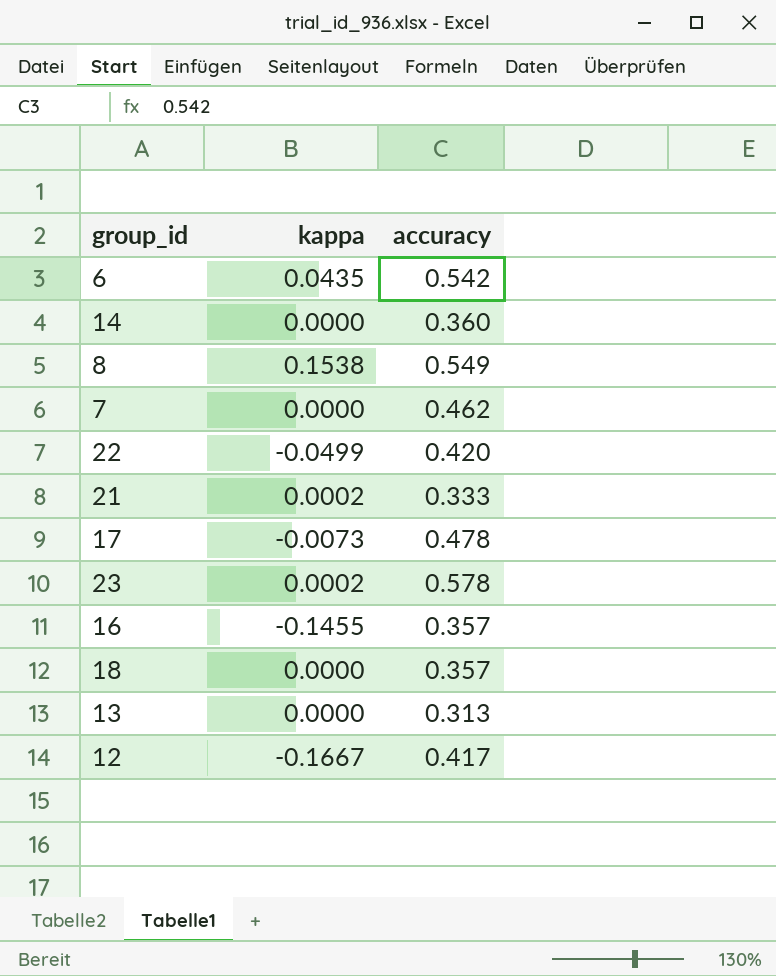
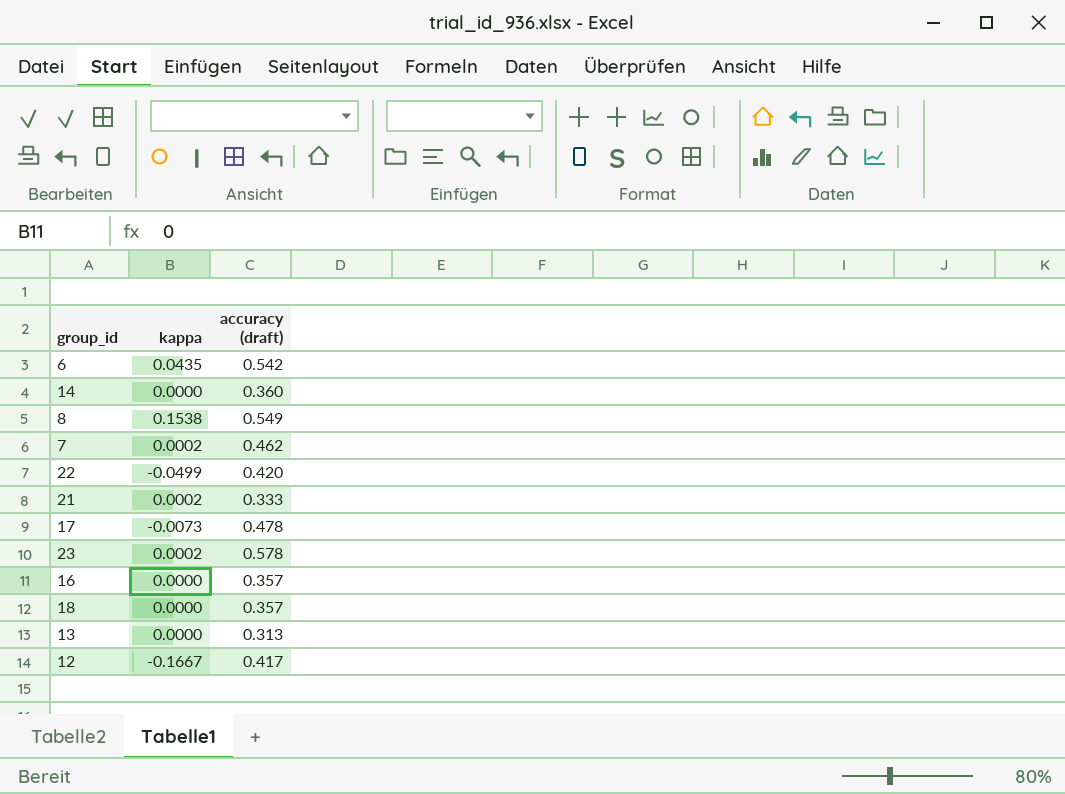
column name: accuracy -> accuracy (draft)
7 | kappa: 0.0000 -> 0.0002
16 | kappa: -0.1455 -> 0.0000

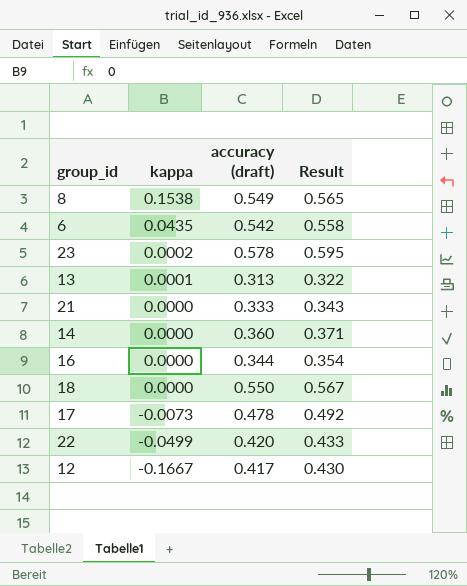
row order: none -> kappa descending
column Result | formula: none -> [accuracy (draft)] * 1.03
row 7: 0.0002 | 0.462 -> none
13 | kappa: 0.0000 -> 0.0001
21 | kappa: 0.0002 -> 0.0000
16 | accuracy (draft): 0.357 -> 0.344
18 | accuracy (draft): 0.357 -> 0.550

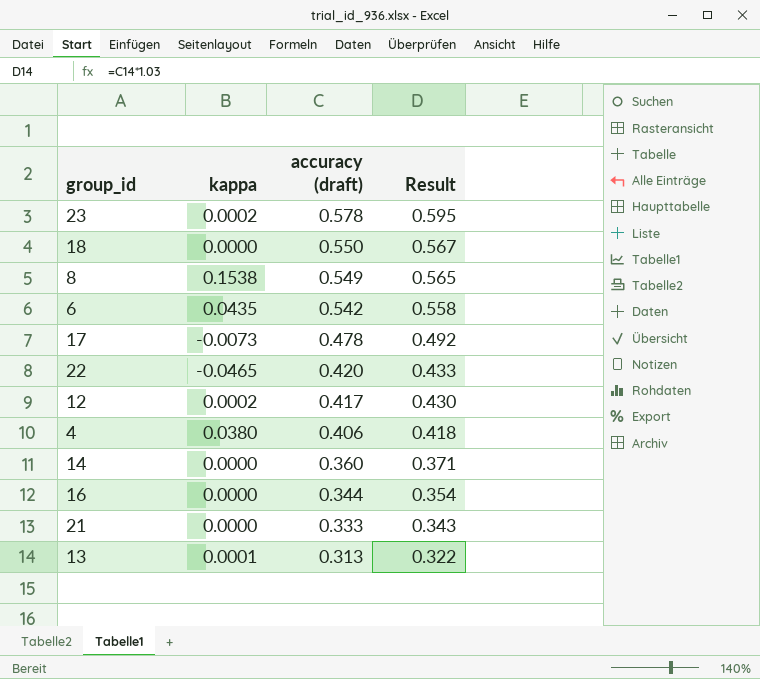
row order: kappa descending -> accuracy (draft) descending
22 | kappa: -0.0499 -> -0.0465
12 | kappa: -0.1667 -> 0.0002
row 4: none -> 0.0380 | 0.406 | 0.418

